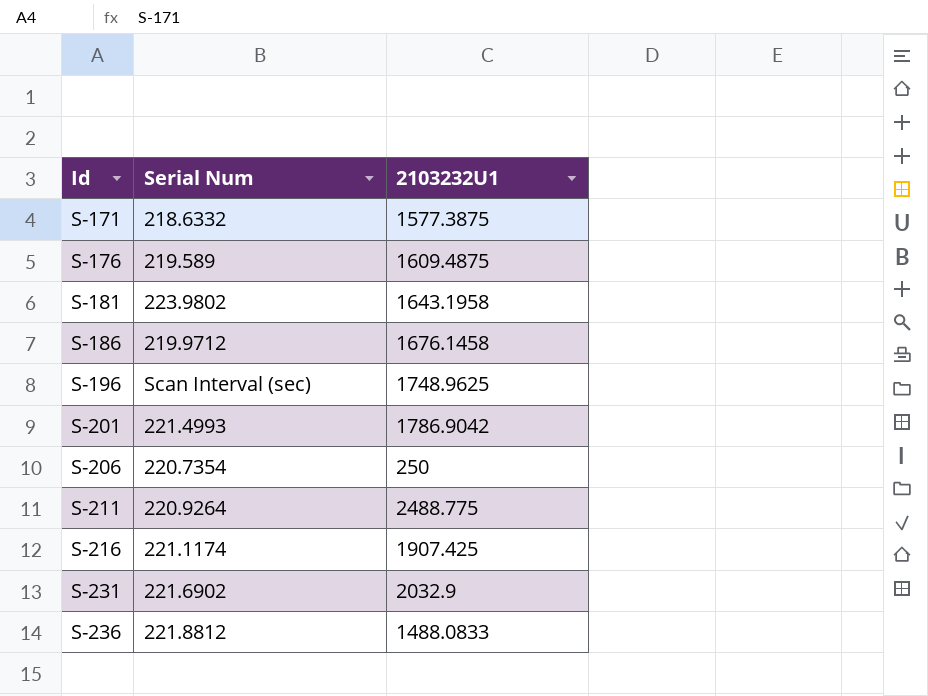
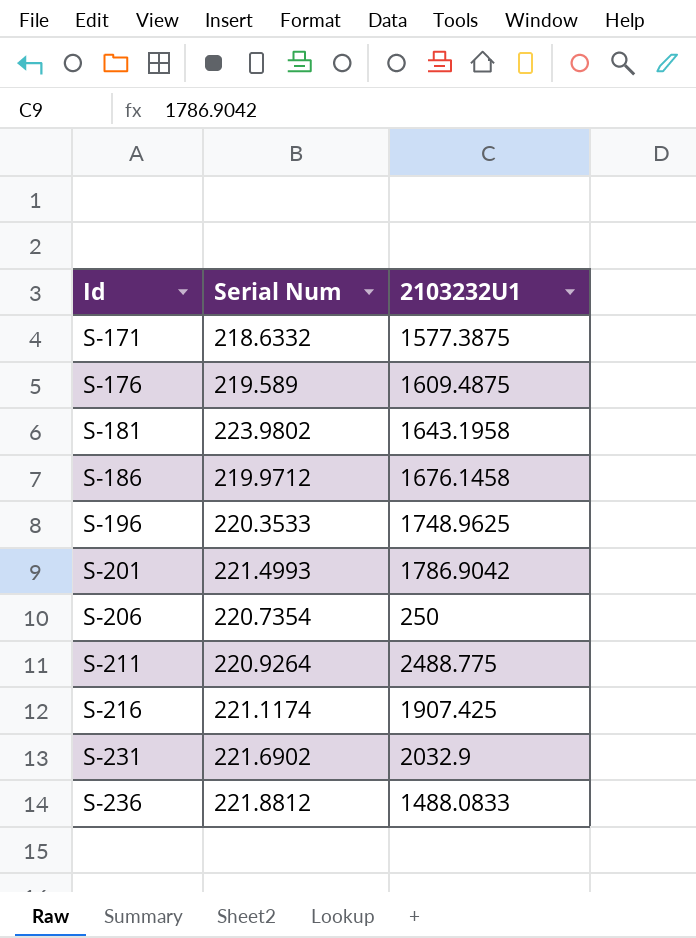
S-196 | Serial Num: Scan Interval (sec) -> 220.3533

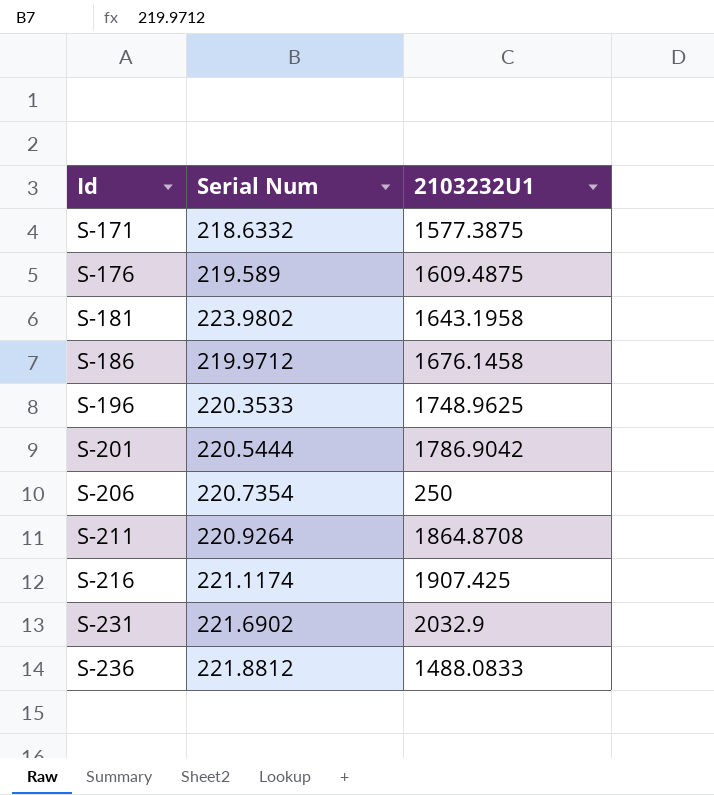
S-201 | Serial Num: 221.4993 -> 220.5444
S-211 | 2103232U1: 2488.775 -> 1864.8708

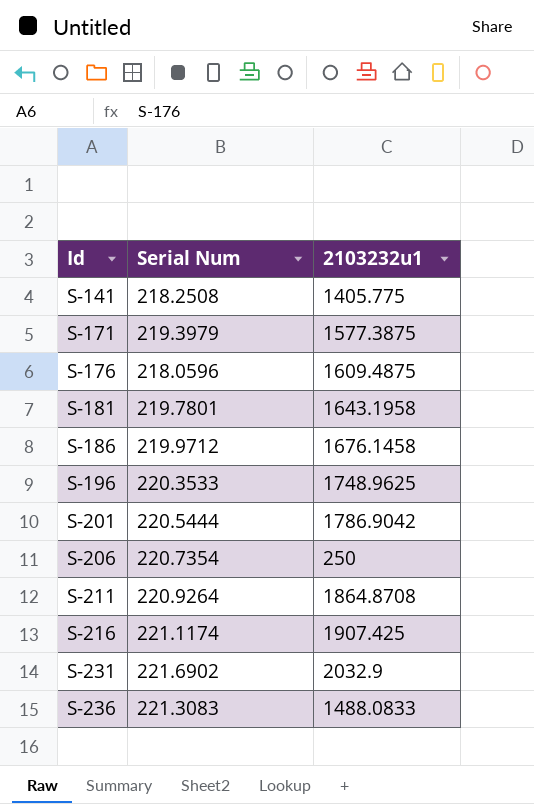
column name: 2103232U1 -> 2103232u1
row S-141: none -> 218.2508 | 1405.775
S-171 | Serial Num: 218.6332 -> 219.3979
S-176 | Serial Num: 219.589 -> 218.0596
S-181 | Serial Num: 223.9802 -> 219.7801
S-236 | Serial Num: 221.8812 -> 221.3083

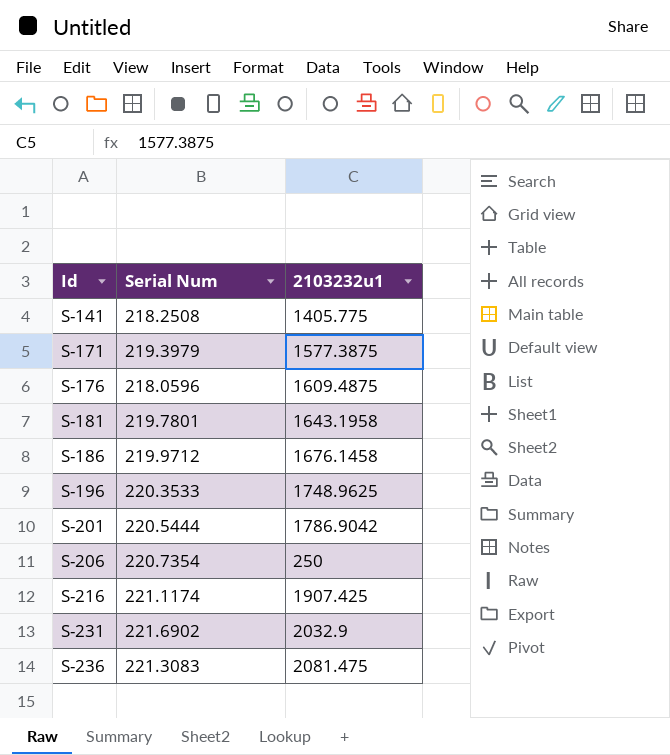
row S-211: 220.9264 | 1864.8708 -> none
S-236 | 2103232u1: 1488.0833 -> 2081.475

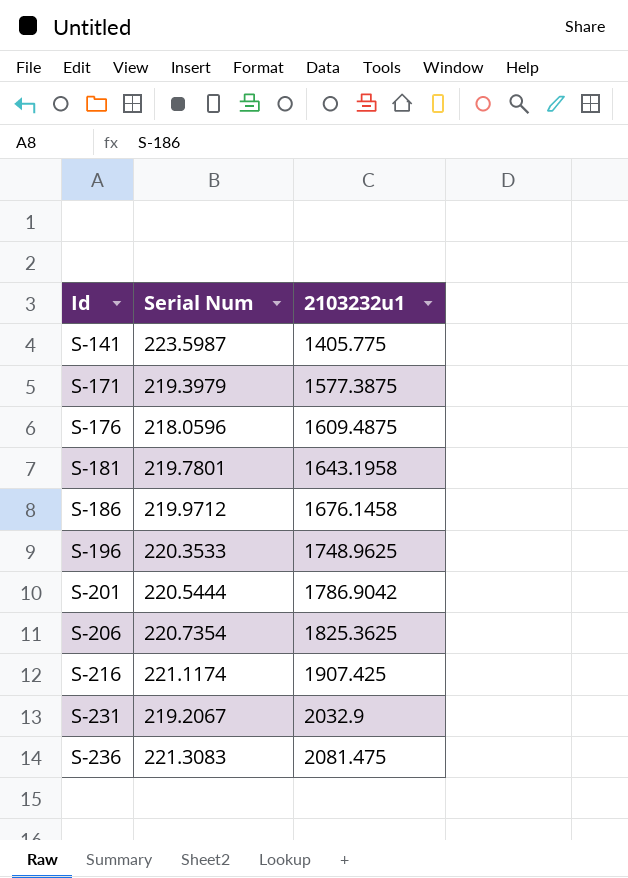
S-141 | Serial Num: 218.2508 -> 223.5987
S-206 | 2103232u1: 250 -> 1825.3625
S-231 | Serial Num: 221.6902 -> 219.2067

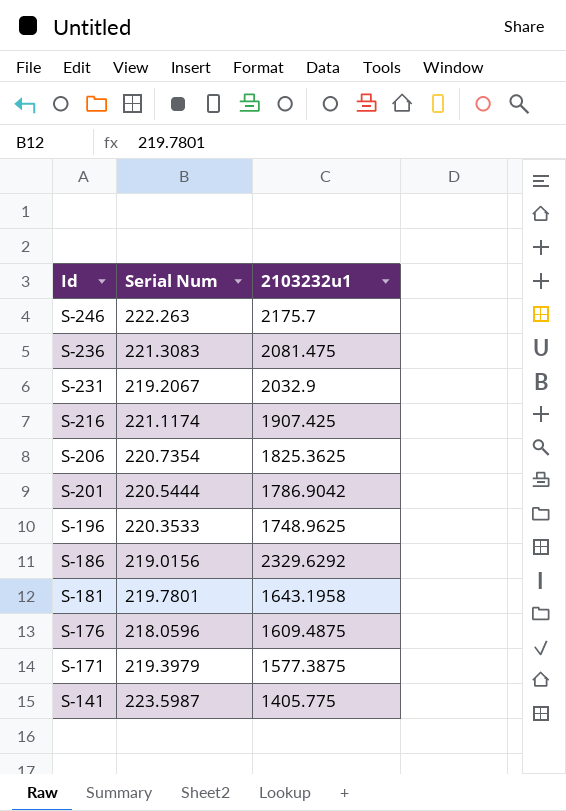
row order: Id ascending -> Id descending
row S-246: none -> 222.263 | 2175.7
S-186 | Serial Num: 219.9712 -> 219.0156
S-186 | 2103232u1: 1676.1458 -> 2329.6292

